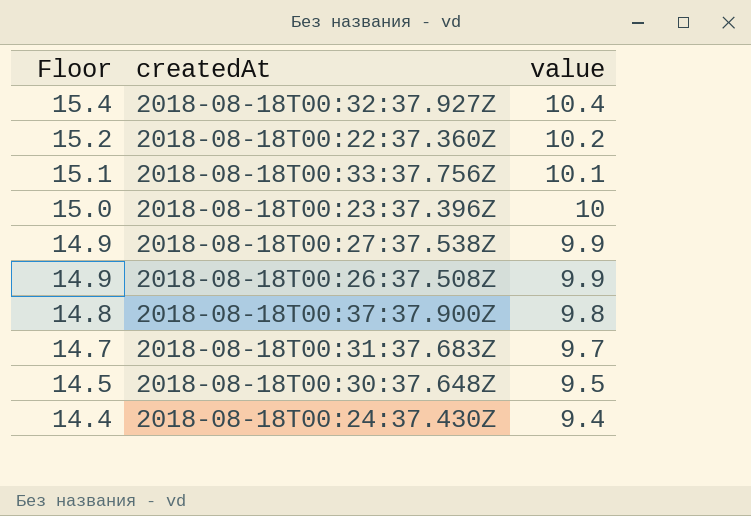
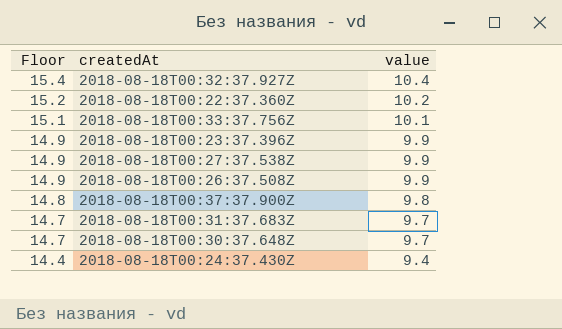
2018-08-18T00:23:37.396Z | Floor: 15.0 -> 14.9
2018-08-18T00:23:37.396Z | value: 10 -> 9.9
2018-08-18T00:30:37.648Z | Floor: 14.5 -> 14.7
2018-08-18T00:30:37.648Z | value: 9.5 -> 9.7

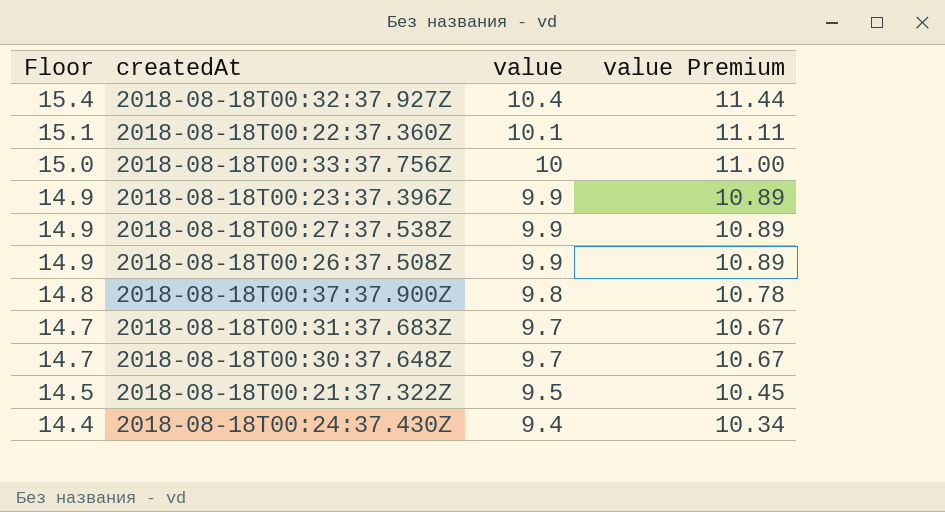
column value Premium | formula: none -> [value] * 1.1
2018-08-18T00:22:37.360Z | Floor: 15.2 -> 15.1
2018-08-18T00:22:37.360Z | value: 10.2 -> 10.1
2018-08-18T00:33:37.756Z | Floor: 15.1 -> 15.0
2018-08-18T00:33:37.756Z | value: 10.1 -> 10
row 2018-08-18T00:21:37.322Z: none -> 14.5 | 9.5 | 10.45

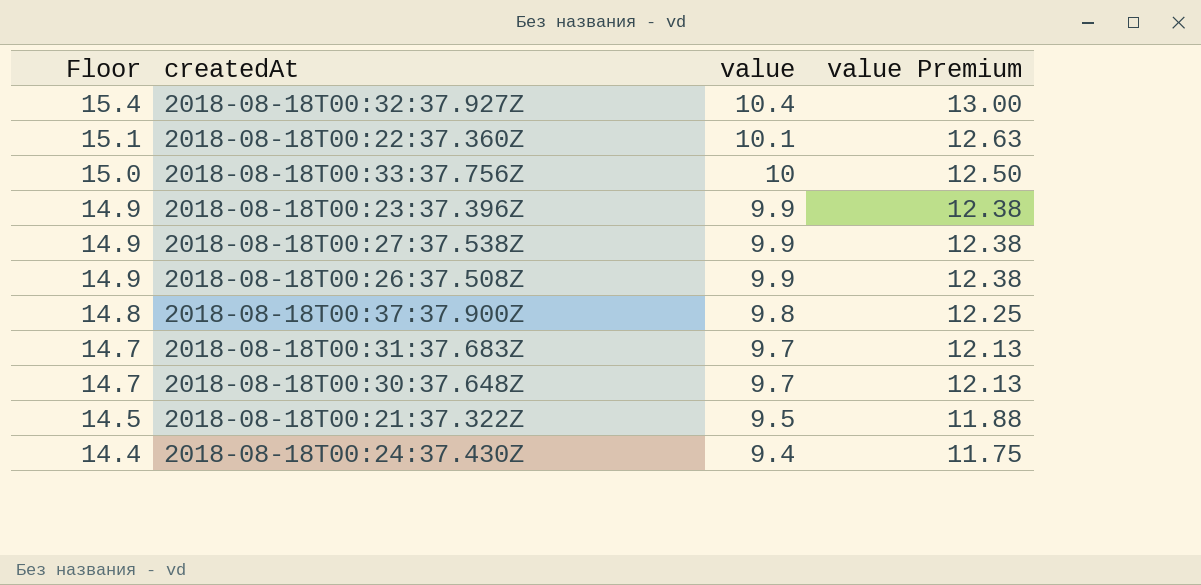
column value Premium | formula: [value] * 1.1 -> [value] * 1.25

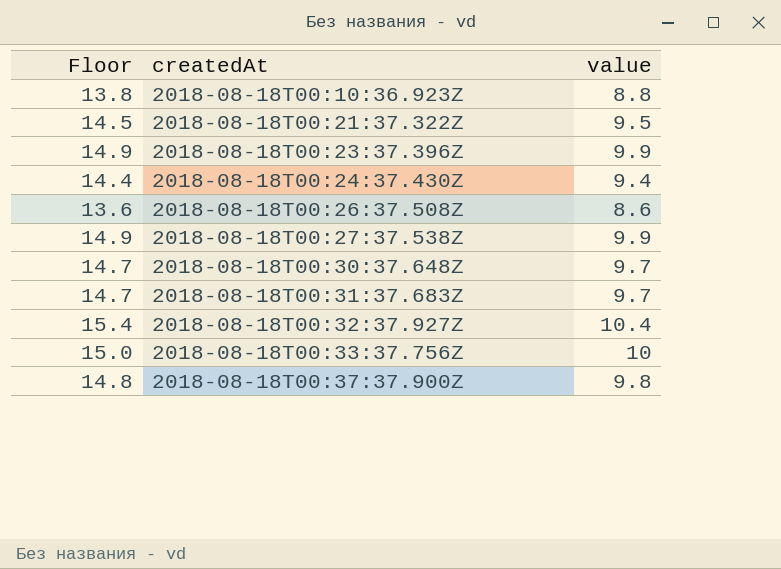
row order: Floor descending -> createdAt ascending
column value Premium | formula: [value] * 1.25 -> none
row 2018-08-18T00:22:37.360Z: 15.1 | 10.1 | 12.63 -> none
row 2018-08-18T00:10:36.923Z: none -> 13.8 | 8.8
2018-08-18T00:26:37.508Z | Floor: 14.9 -> 13.6
2018-08-18T00:26:37.508Z | value: 9.9 -> 8.6

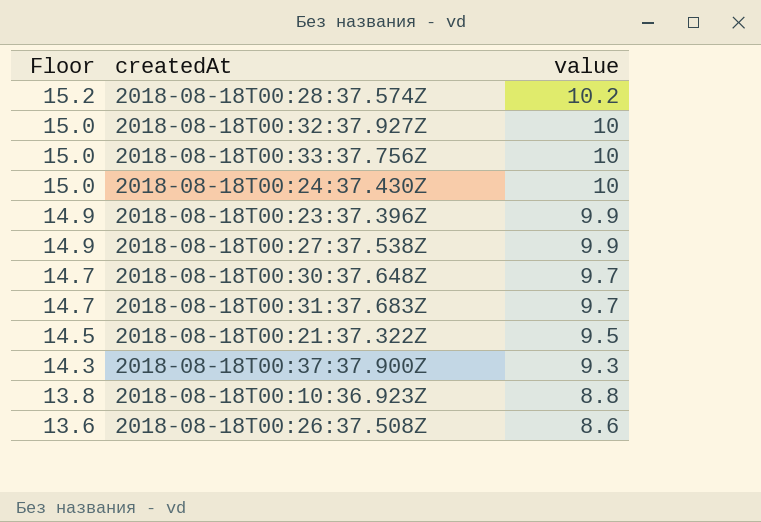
row order: createdAt ascending -> Floor descending
row 2018-08-18T00:28:37.574Z: none -> 15.2 | 10.2
2018-08-18T00:32:37.927Z | Floor: 15.4 -> 15.0
2018-08-18T00:32:37.927Z | value: 10.4 -> 10
2018-08-18T00:24:37.430Z | Floor: 14.4 -> 15.0
2018-08-18T00:24:37.430Z | value: 9.4 -> 10
2018-08-18T00:37:37.900Z | Floor: 14.8 -> 14.3
2018-08-18T00:37:37.900Z | value: 9.8 -> 9.3

